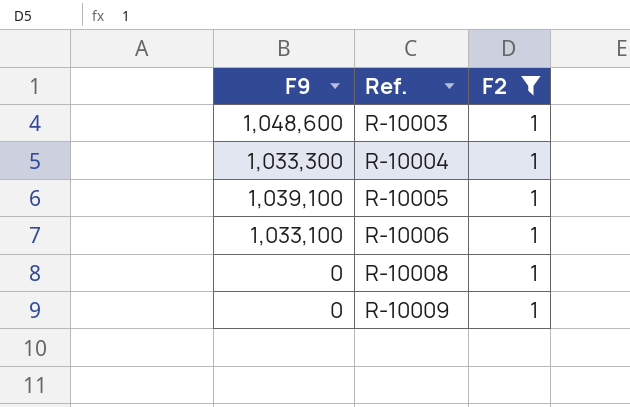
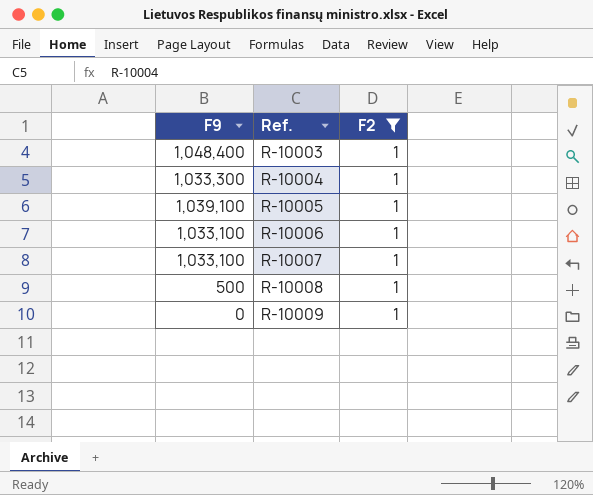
R-10003 | F9: 1,048,600 -> 1,048,400
row R-10007: none -> 1,033,100 | 1
R-10008 | F9: 0 -> 500

